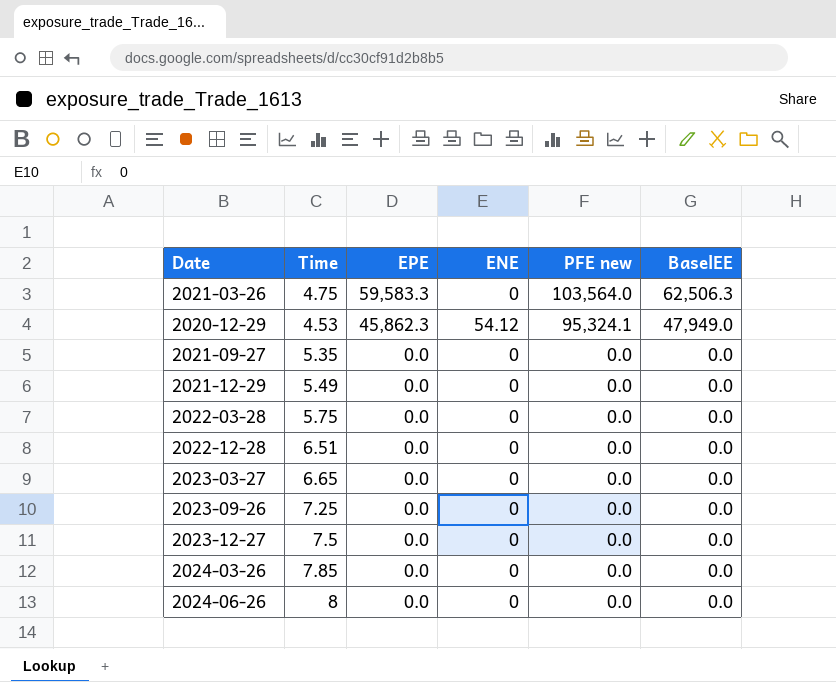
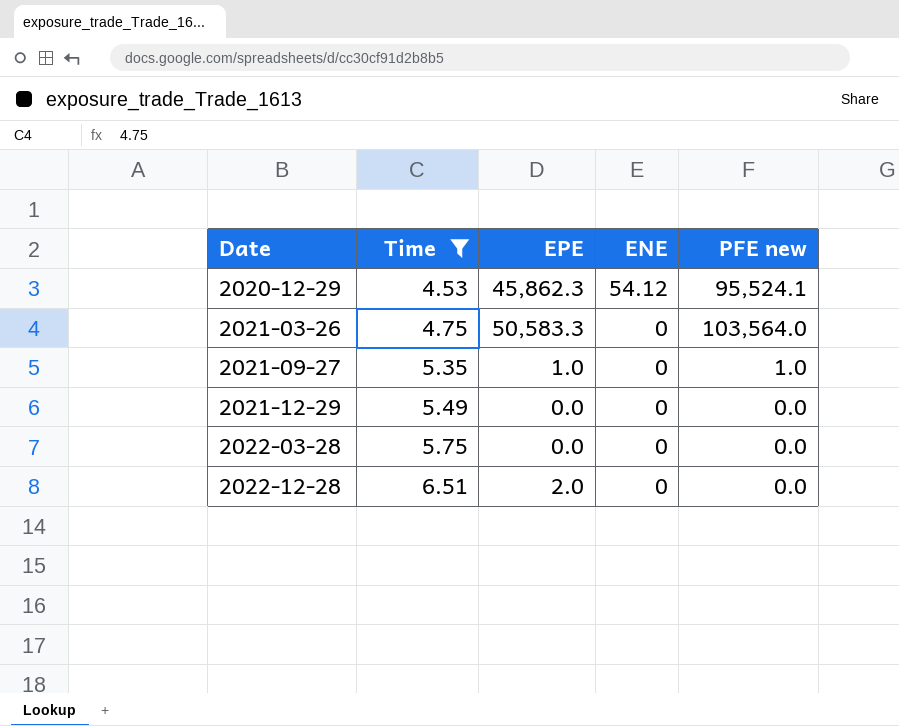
filter: none -> Time <= 6.51
row order: EPE descending -> Date ascending
column BaselEE | position: 6 -> none
2020-12-29 | PFE new: 95,324.1 -> 95,524.1
2021-03-26 | EPE: 59,583.3 -> 50,583.3
2021-09-27 | EPE: 0.0 -> 1.0
2021-09-27 | PFE new: 0.0 -> 1.0
2022-12-28 | EPE: 0.0 -> 2.0

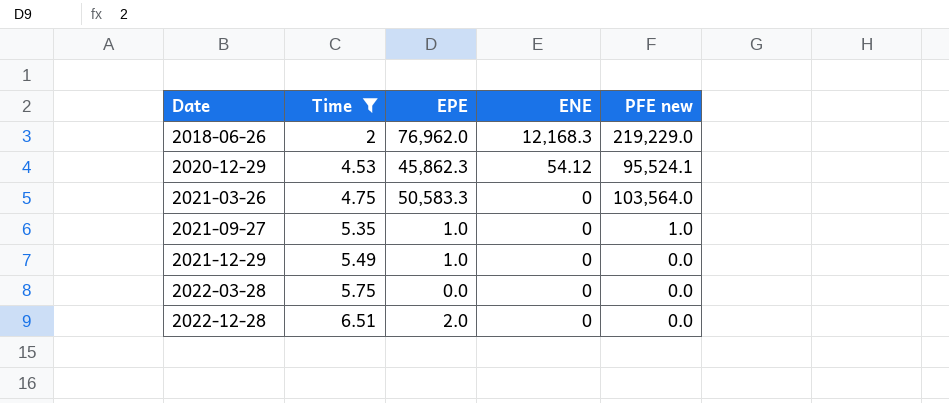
row 2018-06-26: none -> 2 | 76,962.0 | 12,168.3 | 219,229.0
2021-12-29 | EPE: 0.0 -> 1.0

